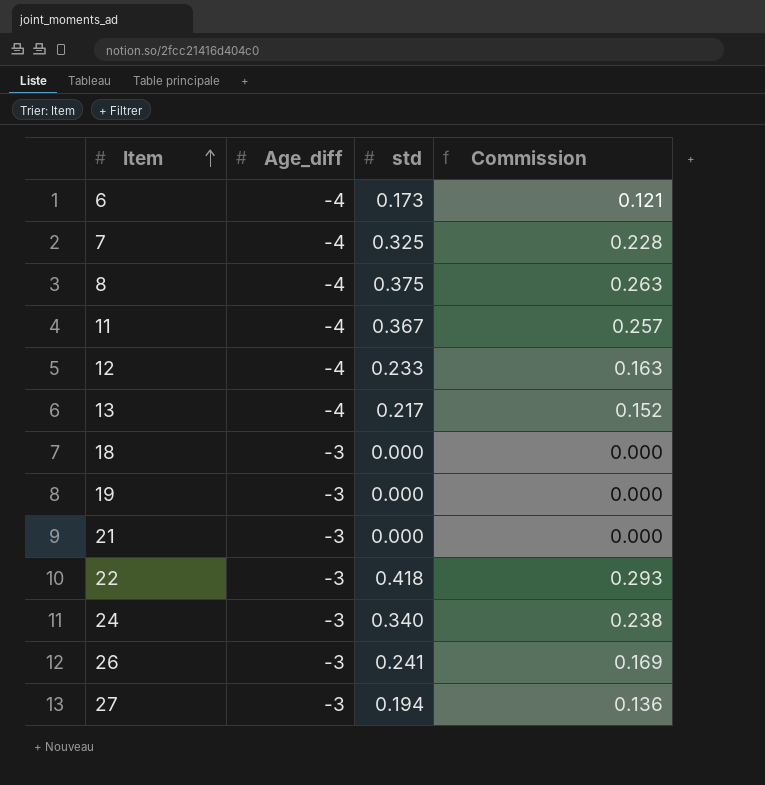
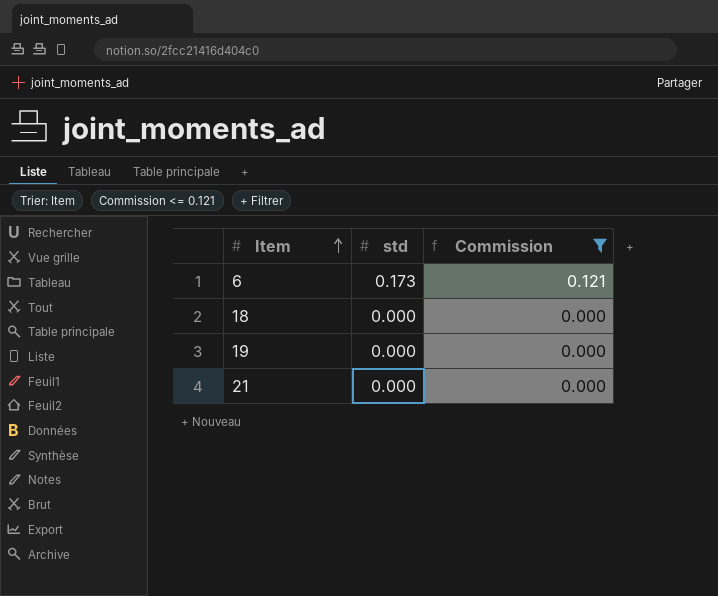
filter: none -> Commission <= 0.121
column Age_diff | position: 2 -> none

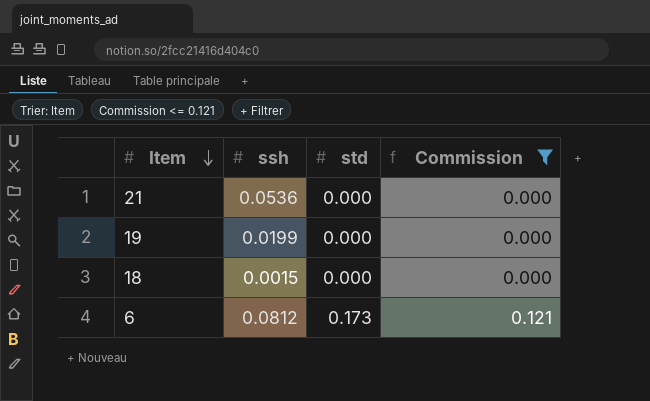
row order: Item ascending -> Item descending
column ssh | position: none -> 2

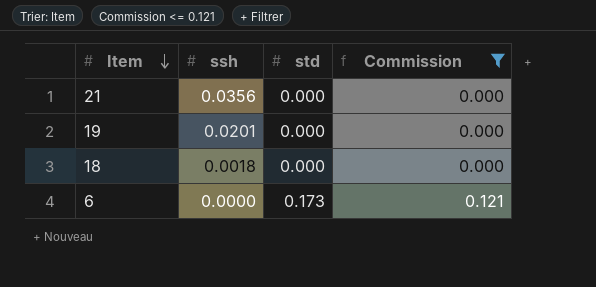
21 | ssh: 0.0536 -> 0.0356
19 | ssh: 0.0199 -> 0.0201
18 | ssh: 0.0015 -> 0.0018
6 | ssh: 0.0812 -> 0.0000

